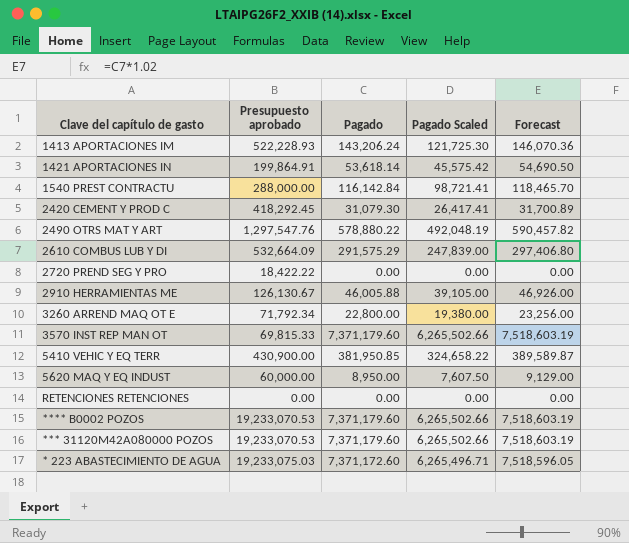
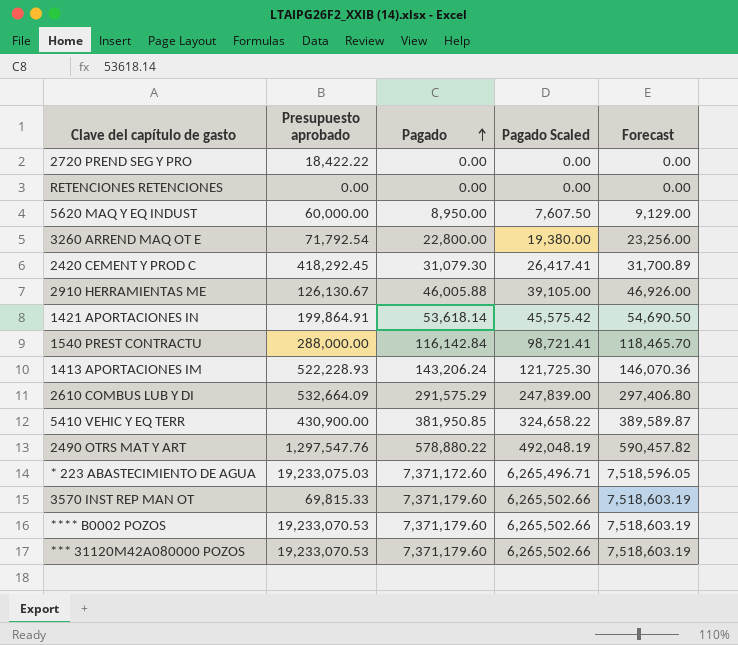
row order: none -> Pagado ascending
3260 ARREND MAQ OT E | Presupuesto aprobado: 71,792.34 -> 71,792.54

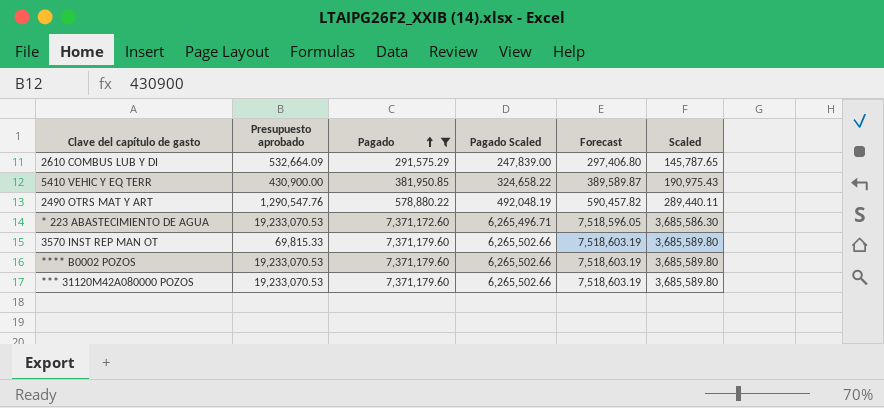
filter: none -> Pagado >= 291,575.29
column Scaled | formula: none -> [Pagado] * 0.5
2490 OTRS MAT Y ART | Presupuesto aprobado: 1,297,547.76 -> 1,290,547.76
* 223 ABASTECIMIENTO DE AGUA | Presupuesto aprobado: 19,233,075.03 -> 19,233,070.53

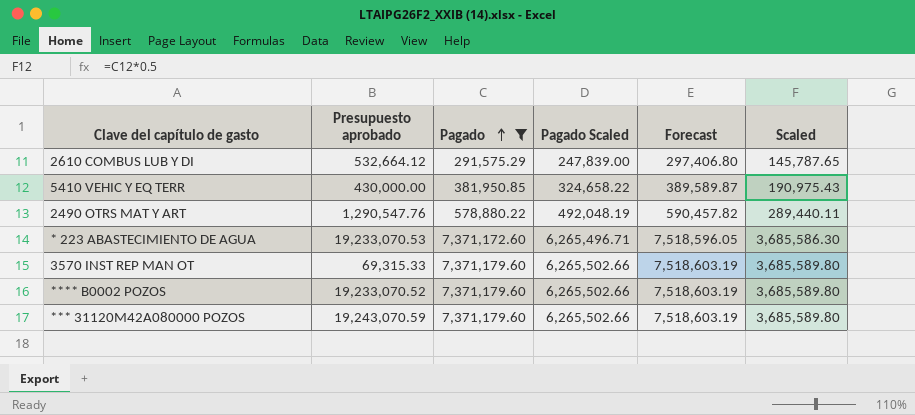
2610 COMBUS LUB Y DI | Presupuesto aprobado: 532,664.09 -> 532,664.12
5410 VEHIC Y EQ TERR | Presupuesto aprobado: 430,900.00 -> 430,000.00
3570 INST REP MAN OT | Presupuesto aprobado: 69,815.33 -> 69,315.33
**** B0002 POZOS | Presupuesto aprobado: 19,233,070.53 -> 19,233,070.52
*** 31120M42A080000 POZOS | Presupuesto aprobado: 19,233,070.53 -> 19,243,070.59

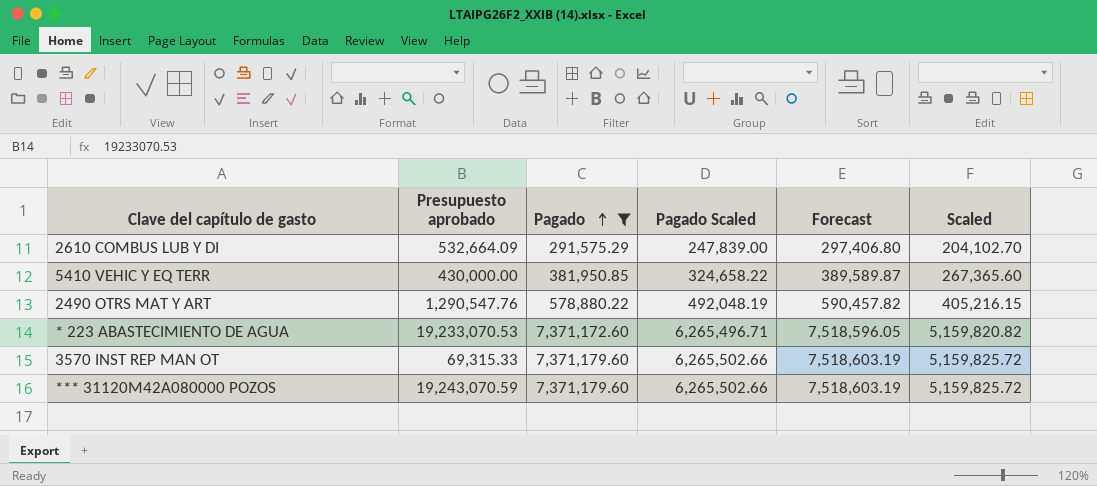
column Scaled | formula: [Pagado] * 0.5 -> [Pagado] * 0.7
row **** B0002 POZOS: 19,233,070.52 | 7,371,179.60 | 6,265,502.66 | 7,518,603.19 | 3,685,589.80 -> none
2610 COMBUS LUB Y DI | Presupuesto aprobado: 532,664.12 -> 532,664.09

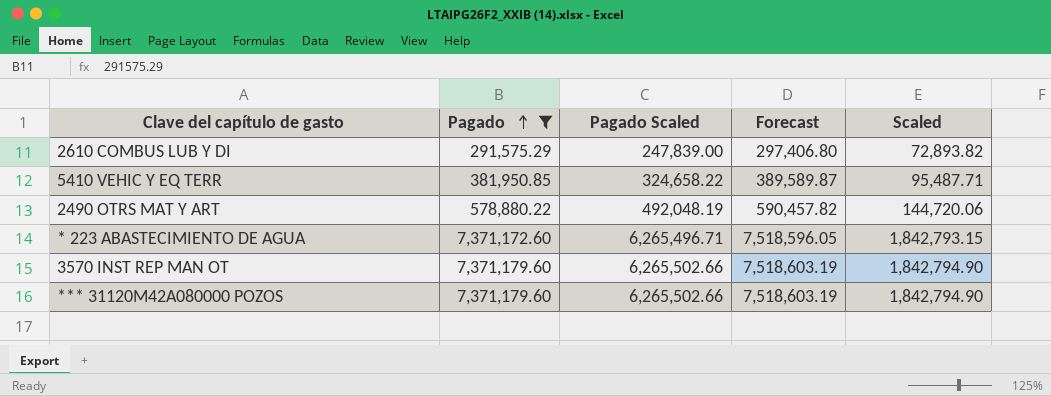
column Presupuesto aprobado | position: 2 -> none
column Scaled | formula: [Pagado] * 0.7 -> [Pagado] * 0.25

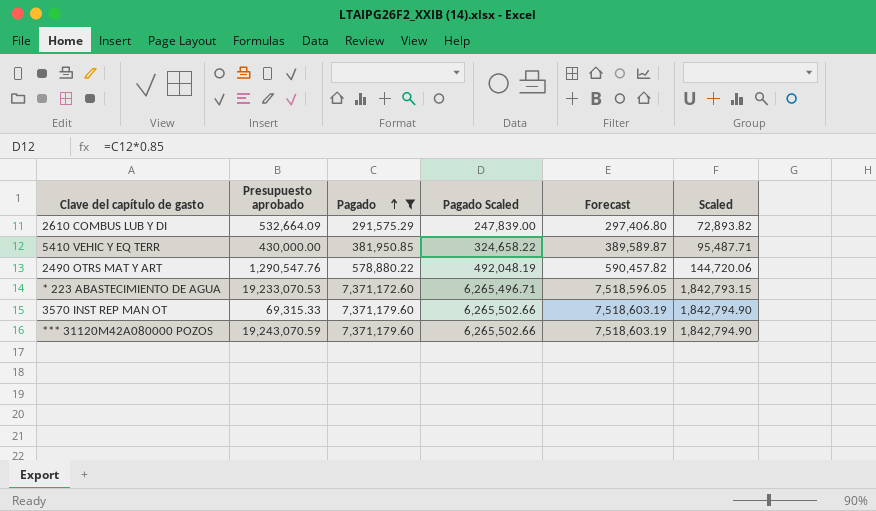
column Presupuesto aprobado | position: none -> 2

